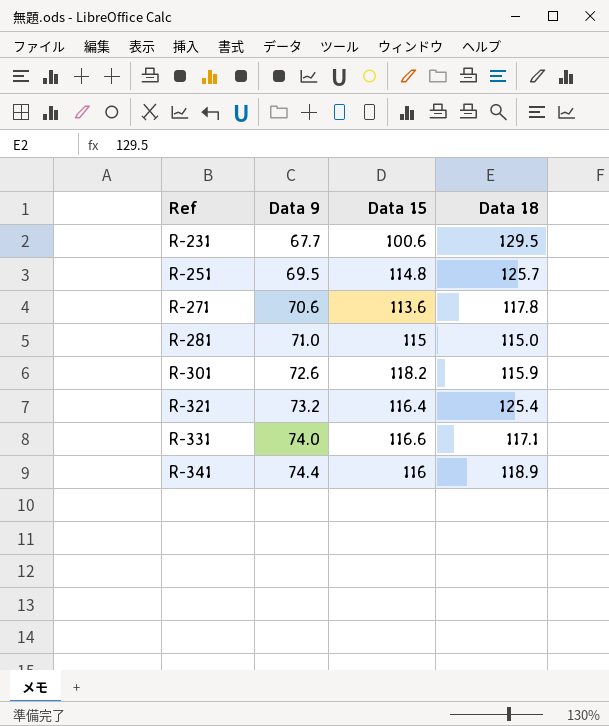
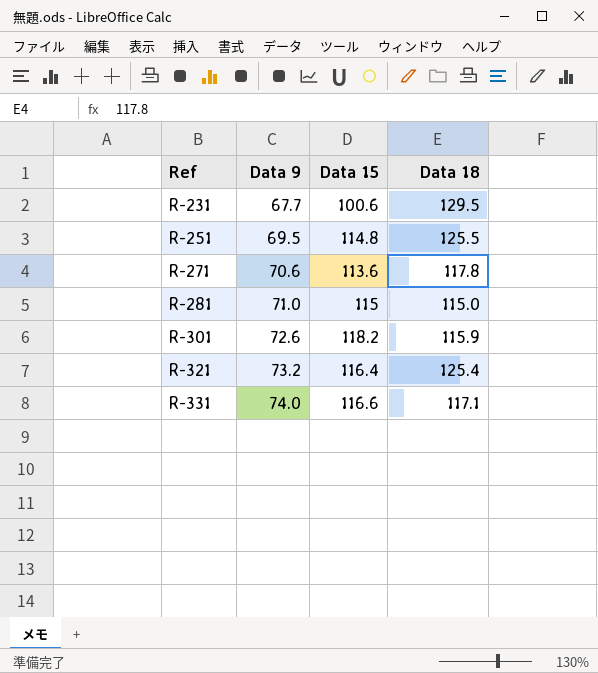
row R-341: 74.4 | 116 | 118.9 -> none
R-251 | Data 18: 125.7 -> 125.5

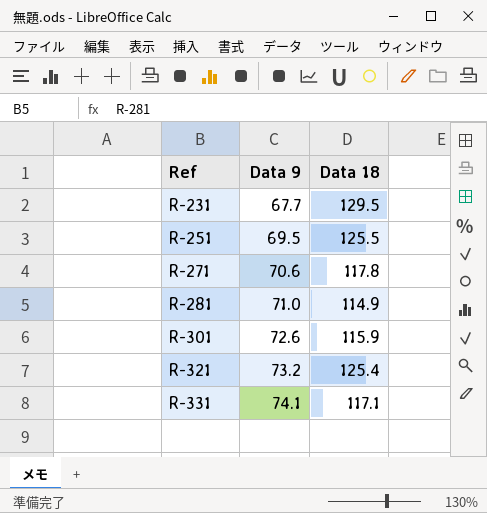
column Data 15 | position: 3 -> none
R-281 | Data 18: 115.0 -> 114.9
R-331 | Data 9: 74.0 -> 74.1

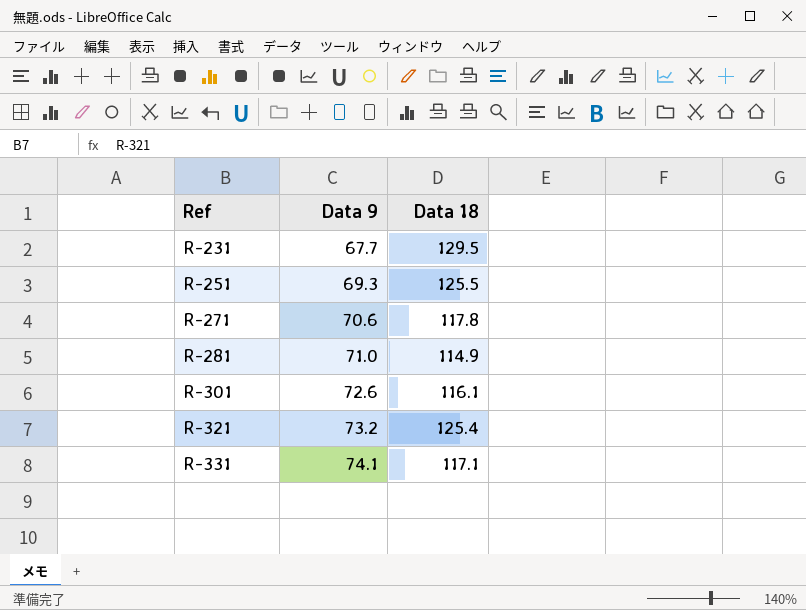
R-251 | Data 9: 69.5 -> 69.3
R-301 | Data 18: 115.9 -> 116.1

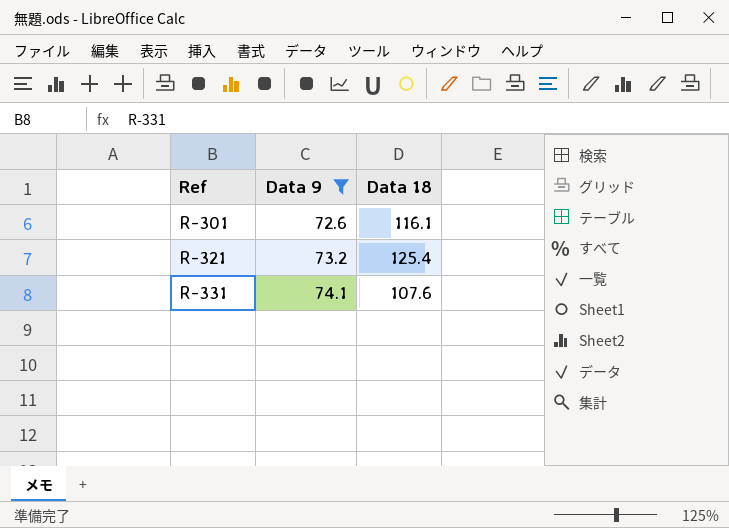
filter: none -> Data 9 >= 72.6
R-331 | Data 18: 117.1 -> 107.6

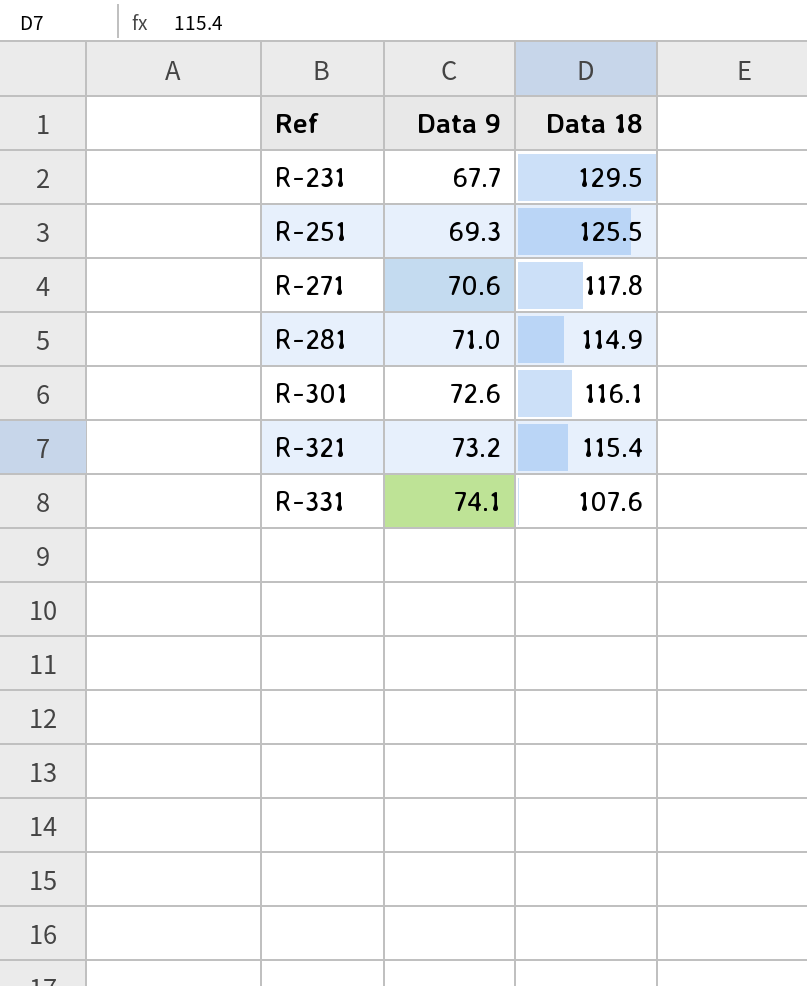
filter: Data 9 >= 72.6 -> none
R-321 | Data 18: 125.4 -> 115.4

